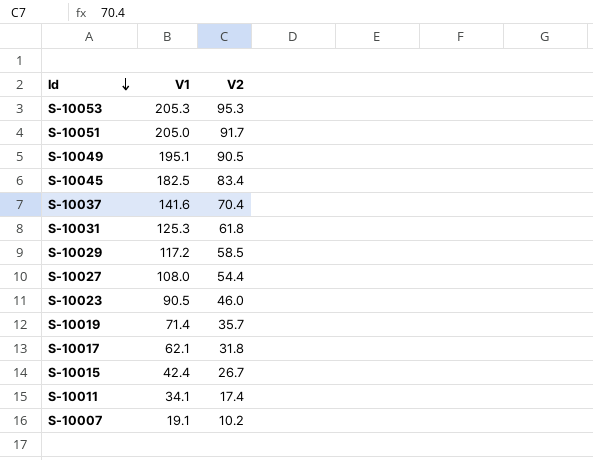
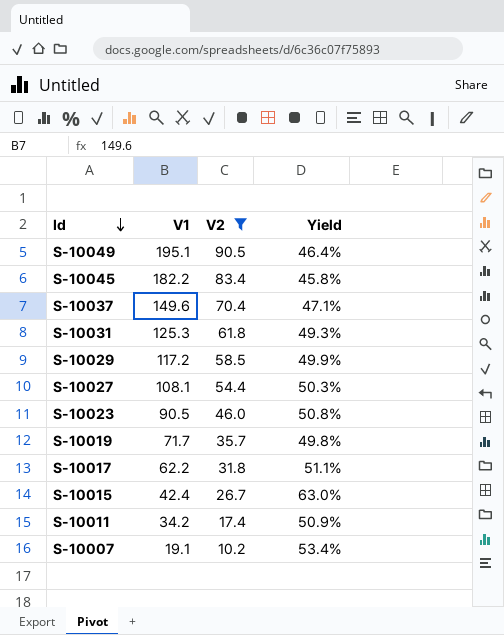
filter: none -> V2 <= 90.5
column Yield | formula: none -> [V2] / [V1]
S-10045 | V1: 182.5 -> 182.2
S-10037 | V1: 141.6 -> 149.6
S-10027 | V1: 108.0 -> 108.1
S-10019 | V1: 71.4 -> 71.7
S-10017 | V1: 62.1 -> 62.2
S-10011 | V1: 34.1 -> 34.2

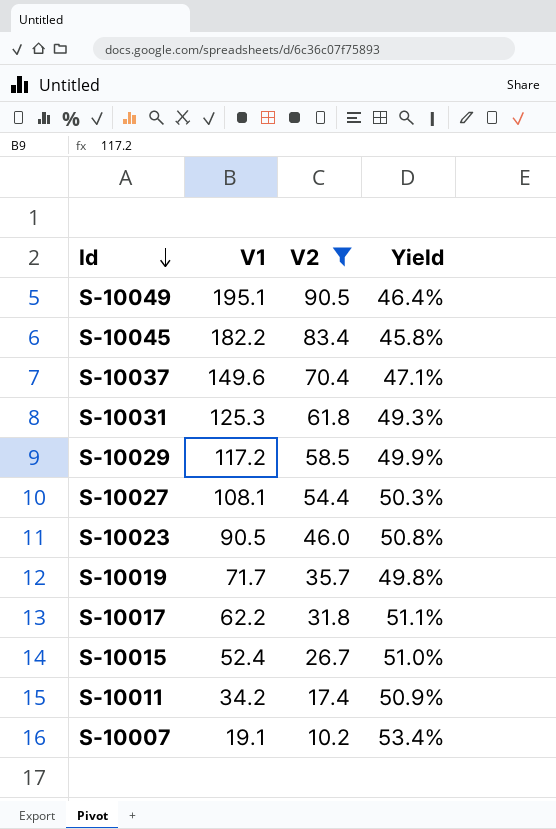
S-10015 | V1: 42.4 -> 52.4
S-10015 | Yield: 63.0% -> 51.0%

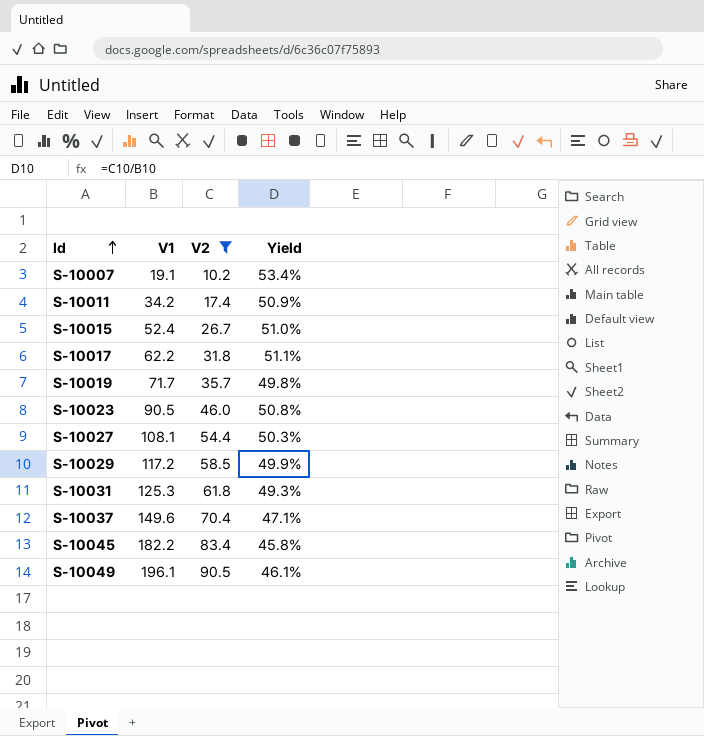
row order: Id descending -> Id ascending
S-10049 | V1: 195.1 -> 196.1
S-10049 | Yield: 46.4% -> 46.1%

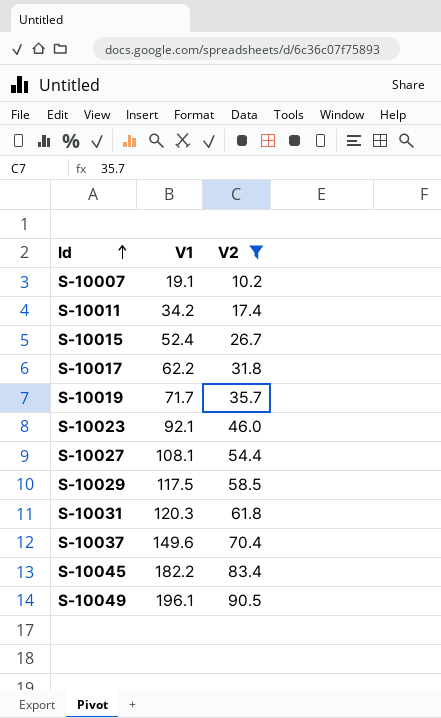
column Yield | formula: [V2] / [V1] -> none
S-10023 | V1: 90.5 -> 92.1
S-10029 | V1: 117.2 -> 117.5
S-10031 | V1: 125.3 -> 120.3

